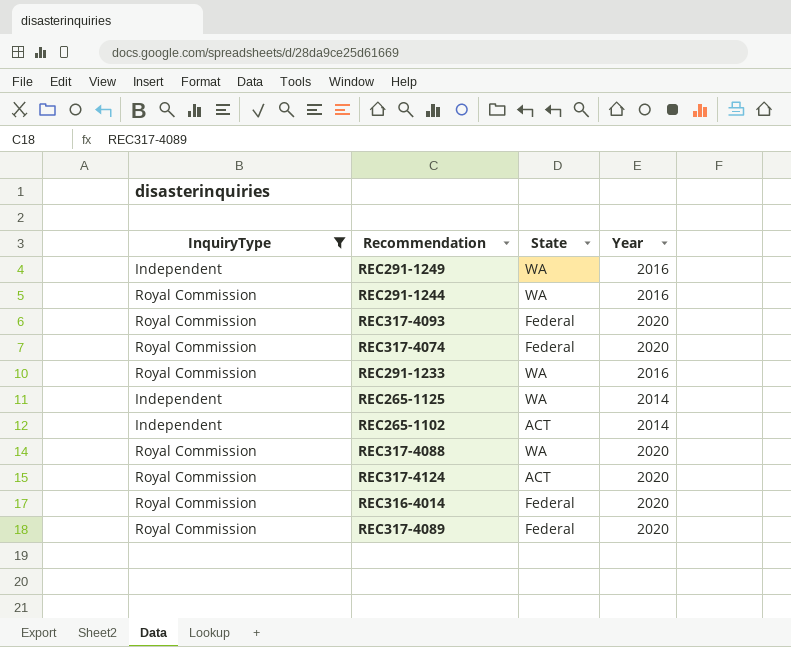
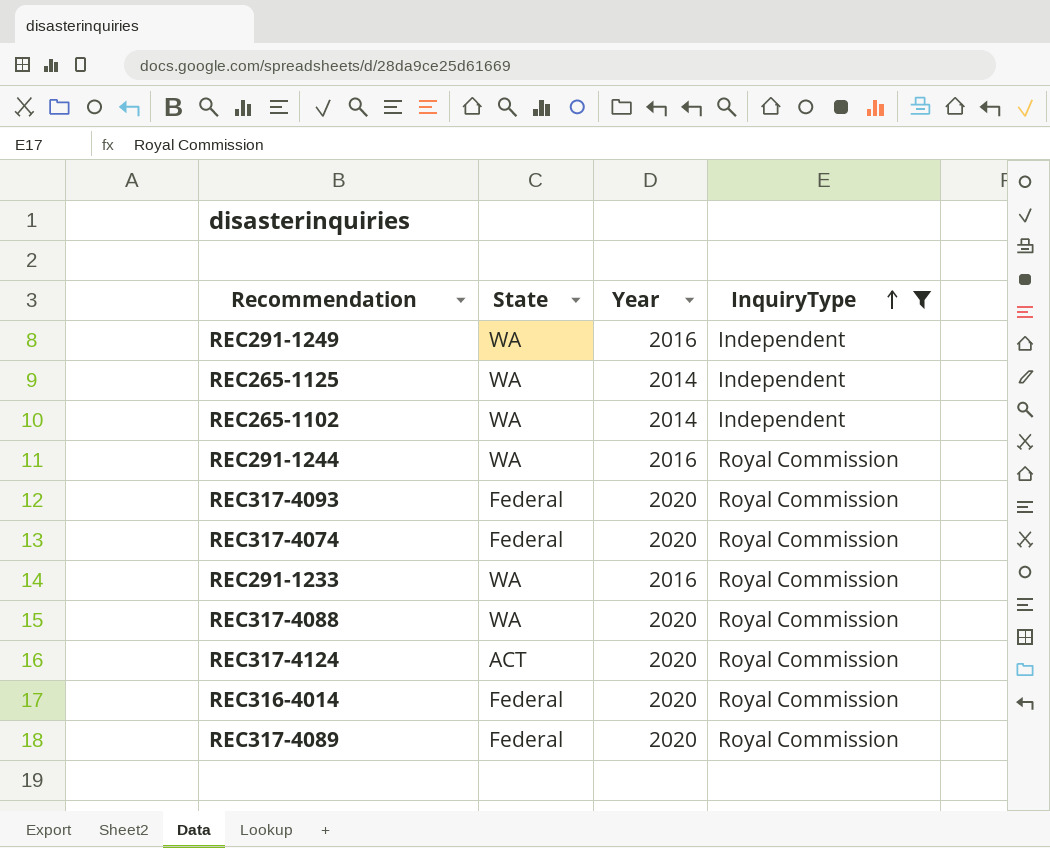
row order: none -> InquiryType ascending
column InquiryType | position: 1 -> 4
REC265-1102 | State: ACT -> WA

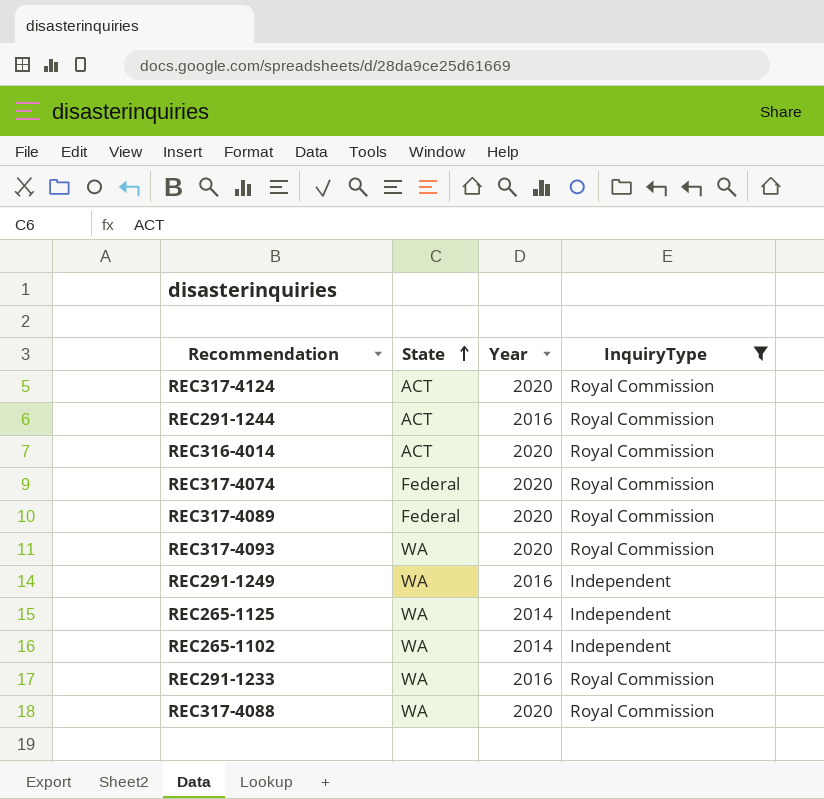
row order: InquiryType ascending -> State ascending
REC291-1244 | State: WA -> ACT
REC316-4014 | State: Federal -> ACT
REC317-4093 | State: Federal -> WA

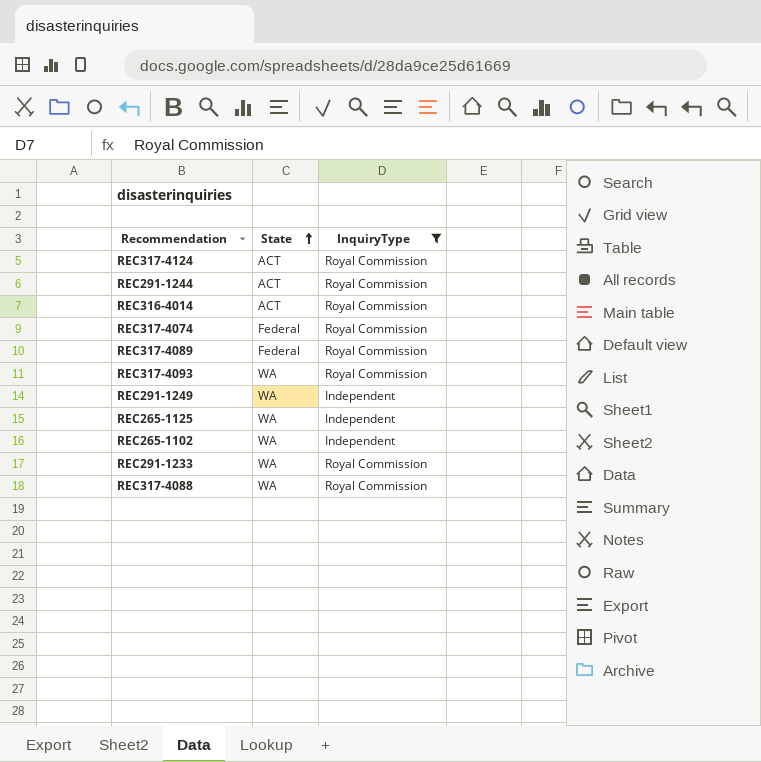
column Year | position: 3 -> none

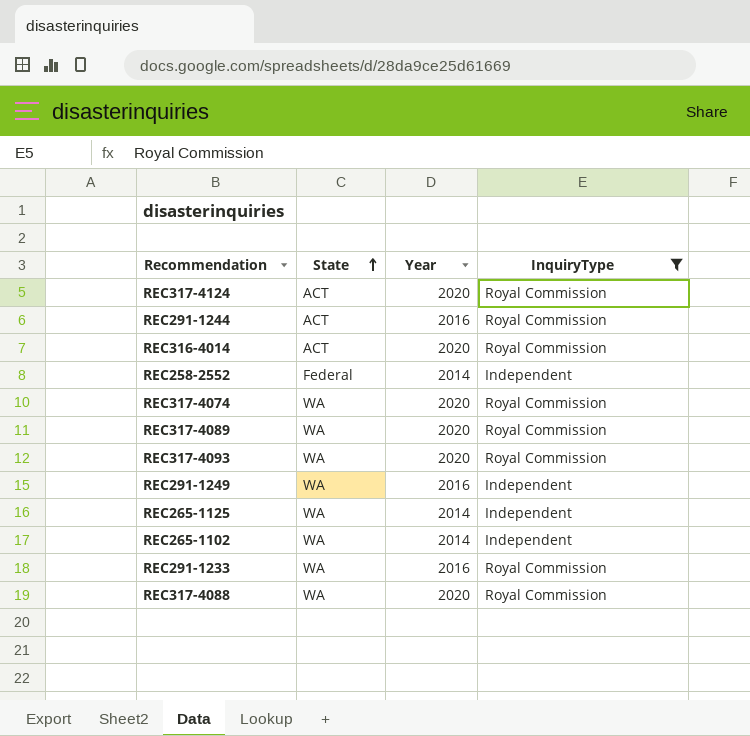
column Year | position: none -> 3
row REC258-2552: none -> Federal | 2014 | Independent
REC317-4074 | State: Federal -> WA
REC317-4089 | State: Federal -> WA

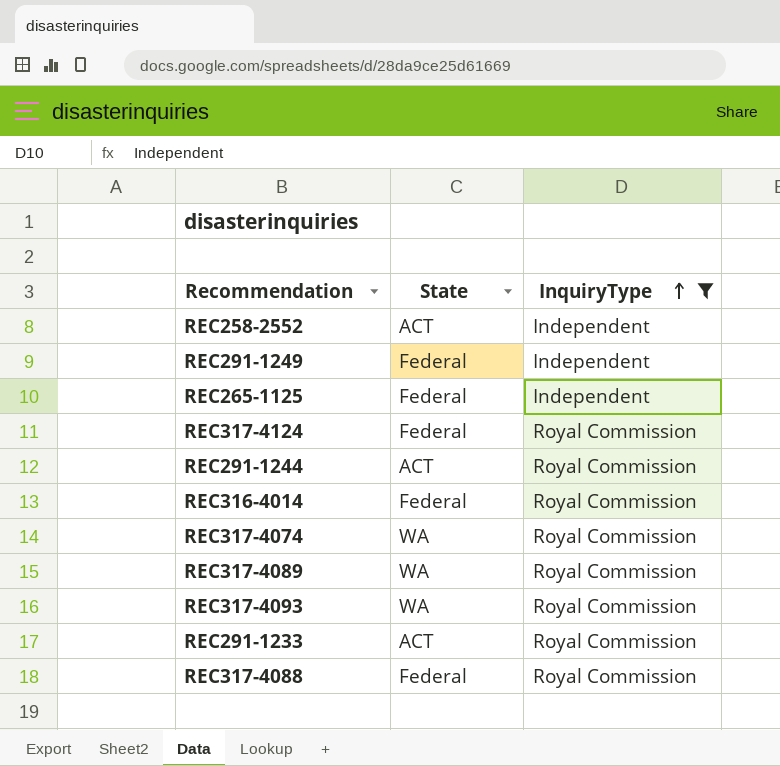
row order: State ascending -> InquiryType ascending
column Year | position: 3 -> none
row REC265-1102: WA | 2014 | Independent -> none
REC258-2552 | State: Federal -> ACT
REC291-1249 | State: WA -> Federal
REC265-1125 | State: WA -> Federal
REC317-4124 | State: ACT -> Federal
REC316-4014 | State: ACT -> Federal
REC291-1233 | State: WA -> ACT
REC317-4088 | State: WA -> Federal

